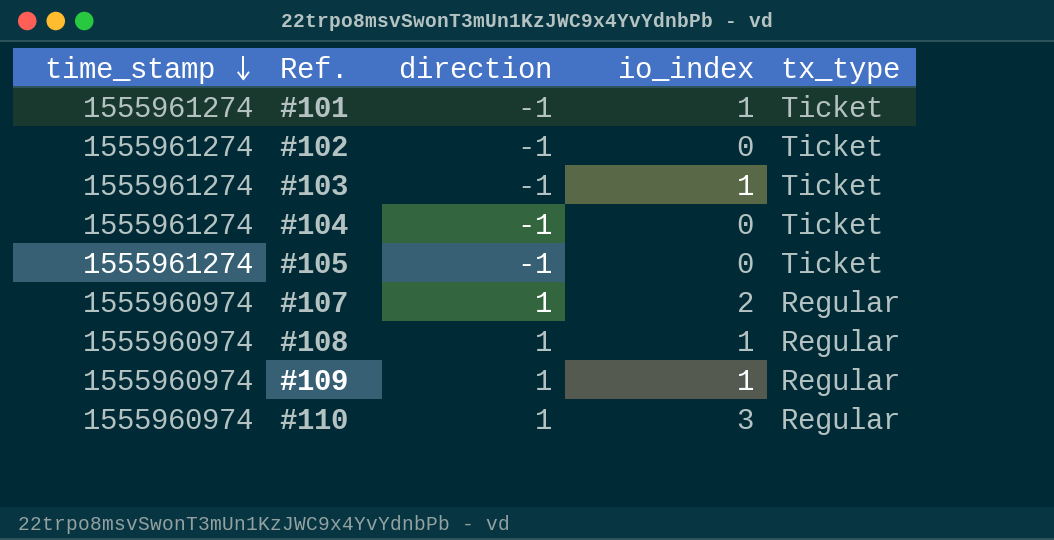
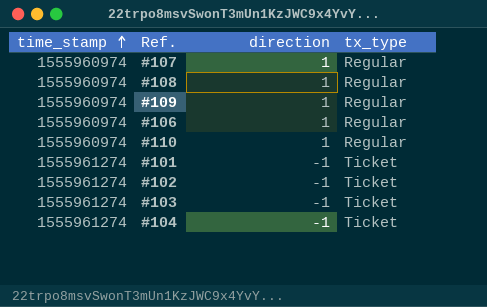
row order: time_stamp descending -> time_stamp ascending
column io_index | position: 4 -> none
row #105: 1555961274 | -1 | 0 | Ticket -> none
row #106: none -> 1555960974 | 1 | Regular

